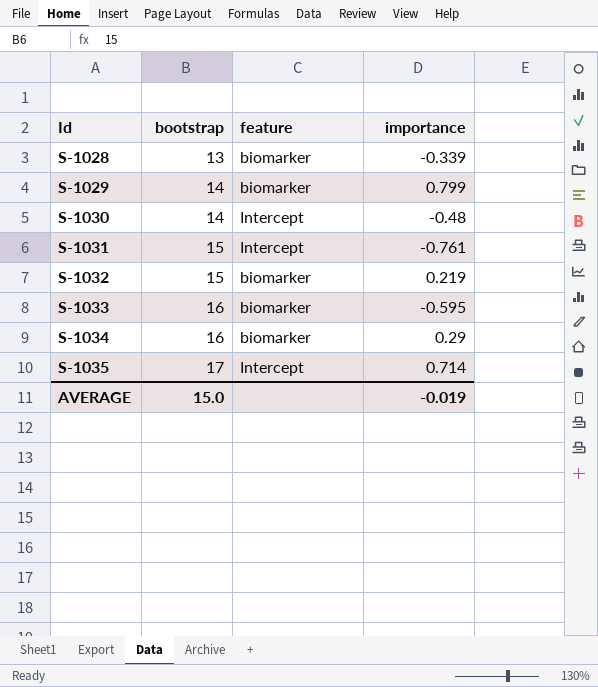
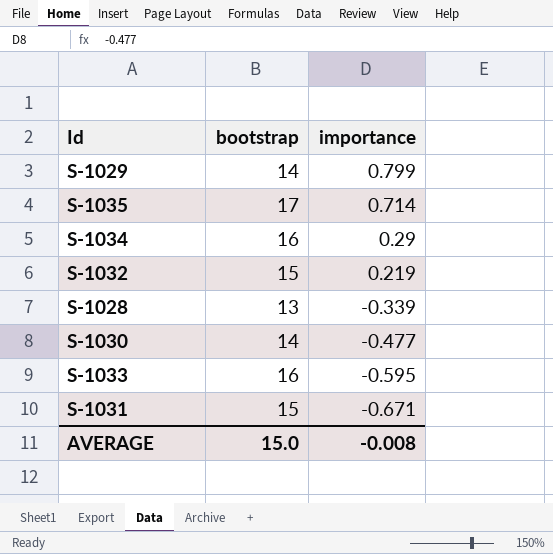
row order: Id ascending -> importance descending
column feature | position: 3 -> none
S-1030 | importance: -0.48 -> -0.477
S-1031 | importance: -0.761 -> -0.671
AVERAGE | importance: -0.019 -> -0.008

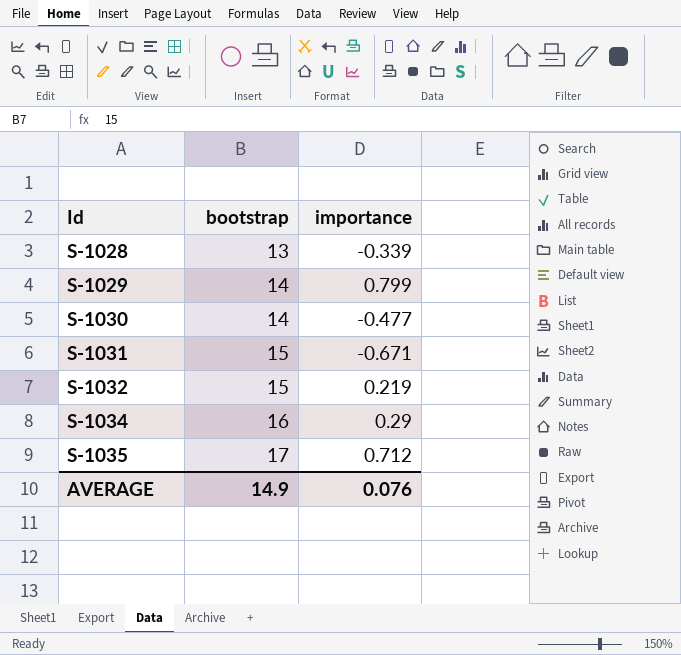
row order: importance descending -> Id ascending
row S-1033: 16 | -0.595 -> none
S-1035 | importance: 0.714 -> 0.712
AVERAGE | bootstrap: 15.0 -> 14.9
AVERAGE | importance: -0.008 -> 0.076

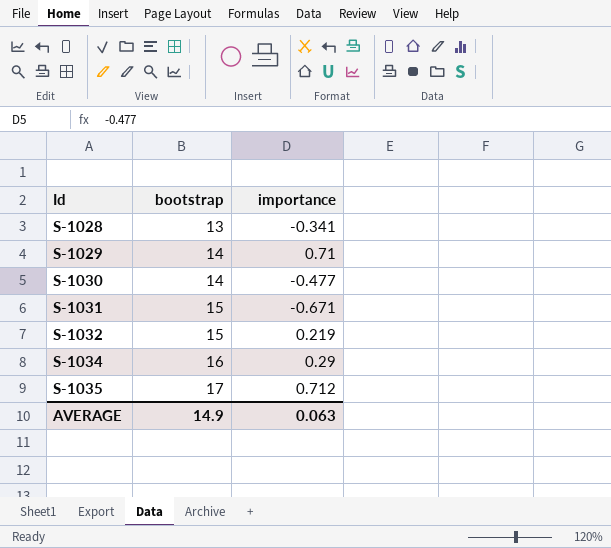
S-1028 | importance: -0.339 -> -0.341
S-1029 | importance: 0.799 -> 0.71
AVERAGE | importance: 0.076 -> 0.063

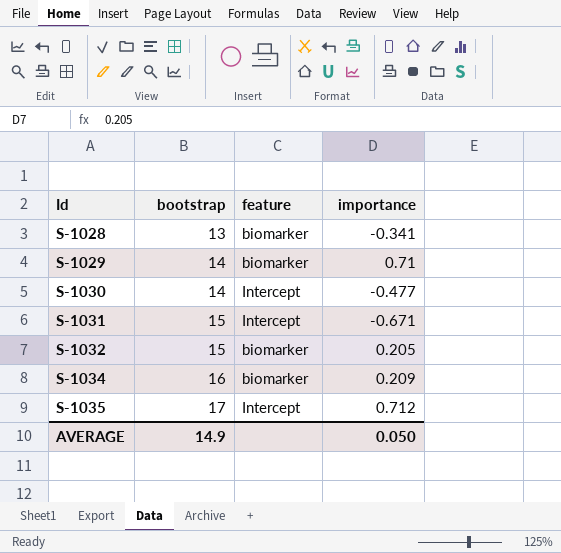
column feature | position: none -> 3
S-1032 | importance: 0.219 -> 0.205
S-1034 | importance: 0.29 -> 0.209
AVERAGE | importance: 0.063 -> 0.050

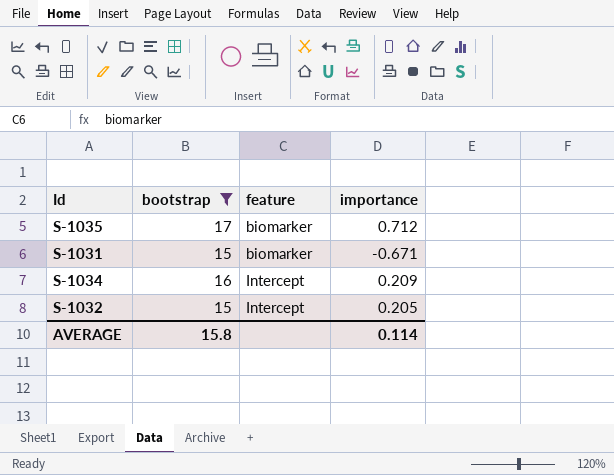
filter: none -> bootstrap >= 15
row order: Id ascending -> feature ascending
S-1035 | feature: Intercept -> biomarker
S-1031 | feature: Intercept -> biomarker
S-1034 | feature: biomarker -> Intercept
S-1032 | feature: biomarker -> Intercept
AVERAGE | bootstrap: 14.9 -> 15.8
AVERAGE | importance: 0.050 -> 0.114

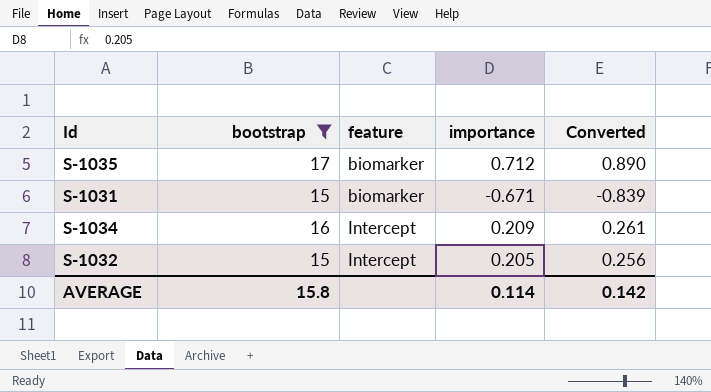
column Converted | formula: none -> [importance] * 1.25

